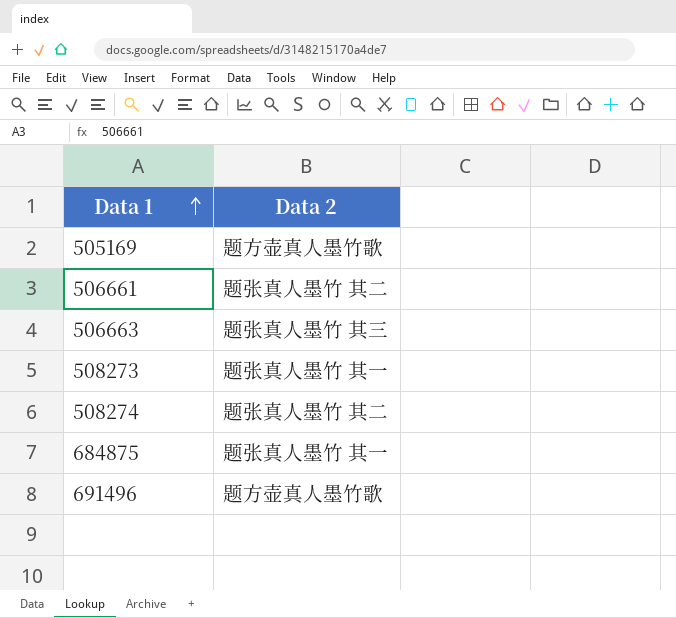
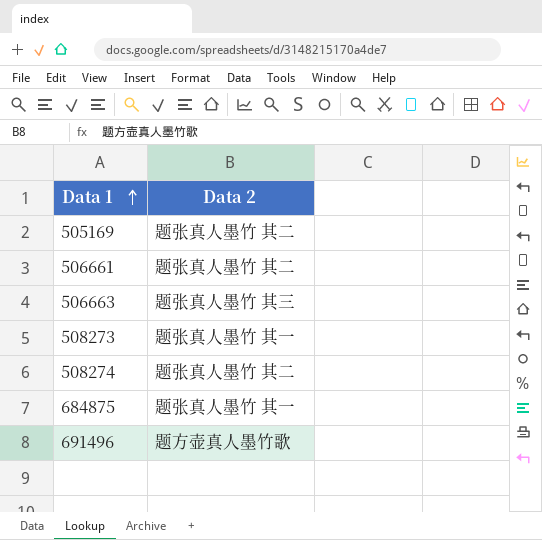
505169 | Data 2: 题方壶真人墨竹歌 -> 题张真人墨竹 其二

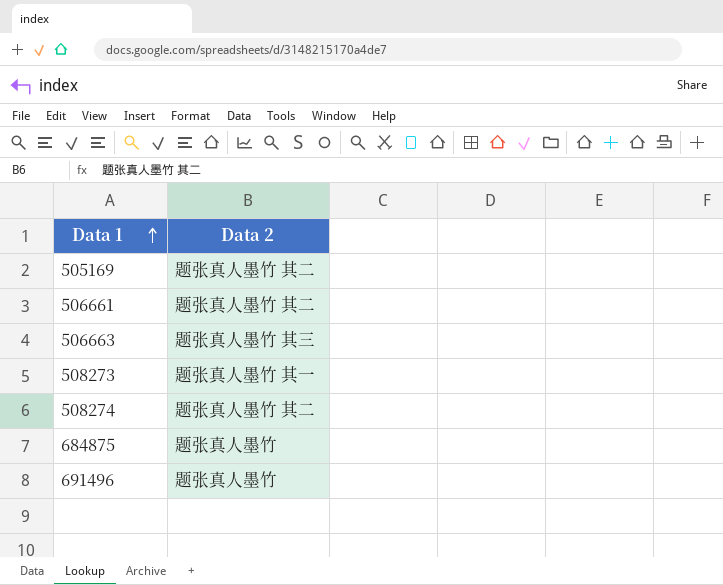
684875 | Data 2: 题张真人墨竹 其一 -> 题张真人墨竹
691496 | Data 2: 题方壶真人墨竹歌 -> 题张真人墨竹

